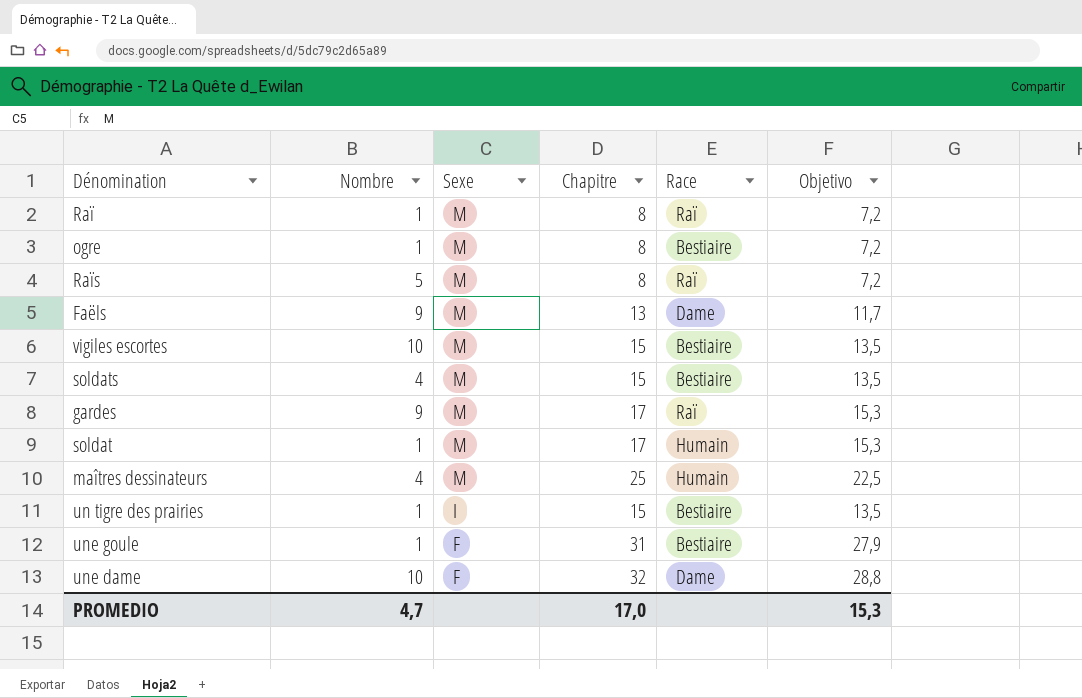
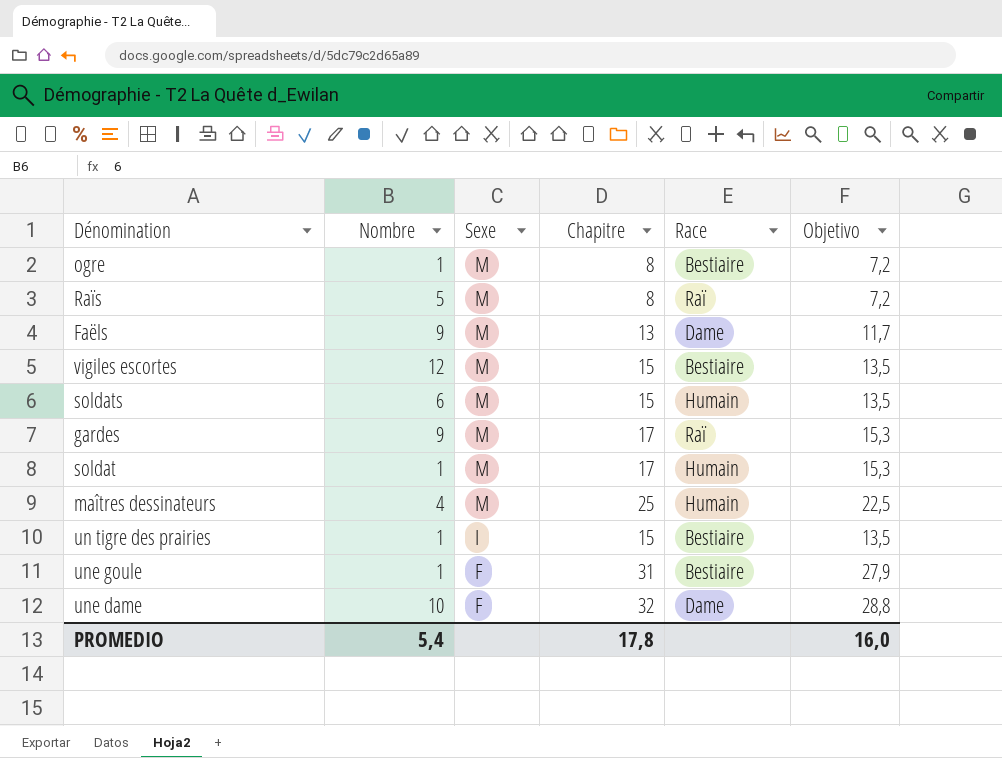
row Raï: 1 | M | 8 | Raï | 7,2 -> none
vigiles escortes | Nombre: 10 -> 12
soldats | Nombre: 4 -> 6
soldats | Race: Bestiaire -> Humain
PROMEDIO | Nombre: 4,7 -> 5,4
PROMEDIO | Chapitre: 17,0 -> 17,8
PROMEDIO | Objetivo: 15,3 -> 16,0

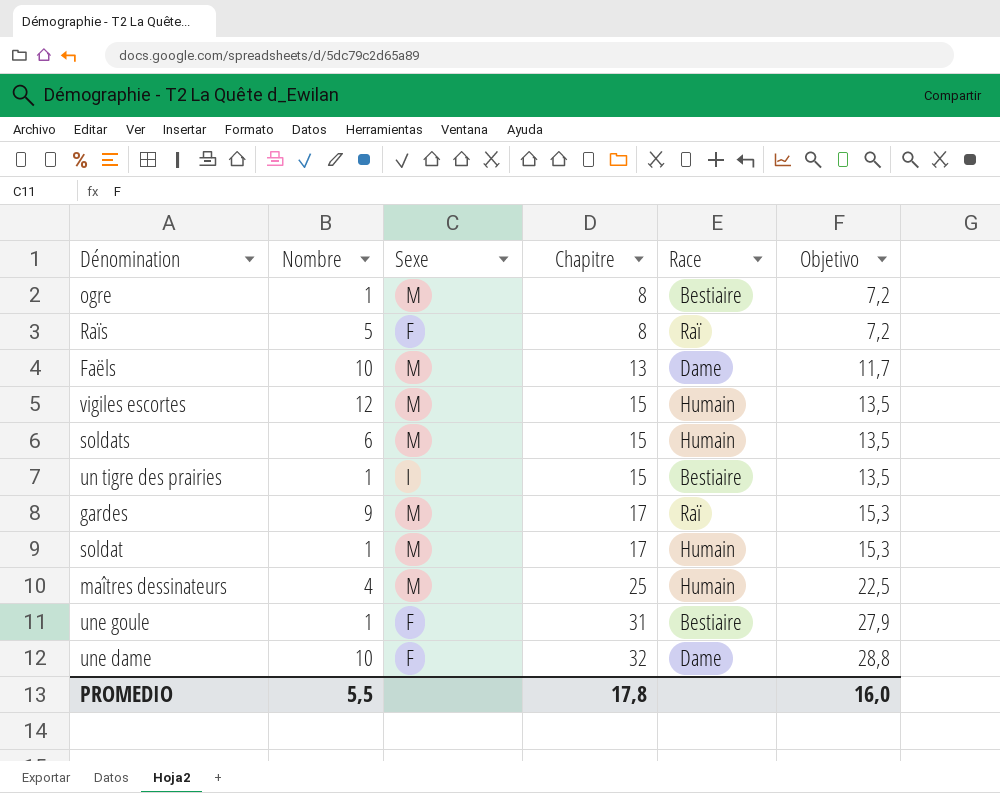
row order: Sexe descending -> Chapitre ascending
Raïs | Sexe: M -> F
Faëls | Nombre: 9 -> 10
vigiles escortes | Race: Bestiaire -> Humain
PROMEDIO | Nombre: 5,4 -> 5,5

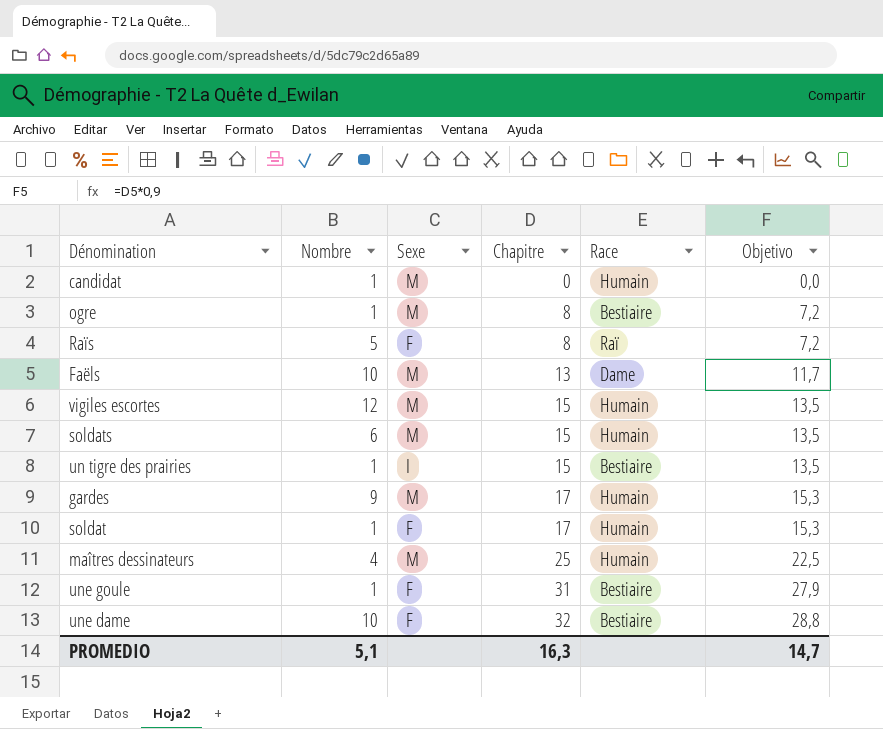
row candidat: none -> 1 | M | 0 | Humain | 0,0
gardes | Race: Raï -> Humain
soldat | Sexe: M -> F
une dame | Race: Dame -> Bestiaire
PROMEDIO | Nombre: 5,5 -> 5,1
PROMEDIO | Chapitre: 17,8 -> 16,3
PROMEDIO | Objetivo: 16,0 -> 14,7

